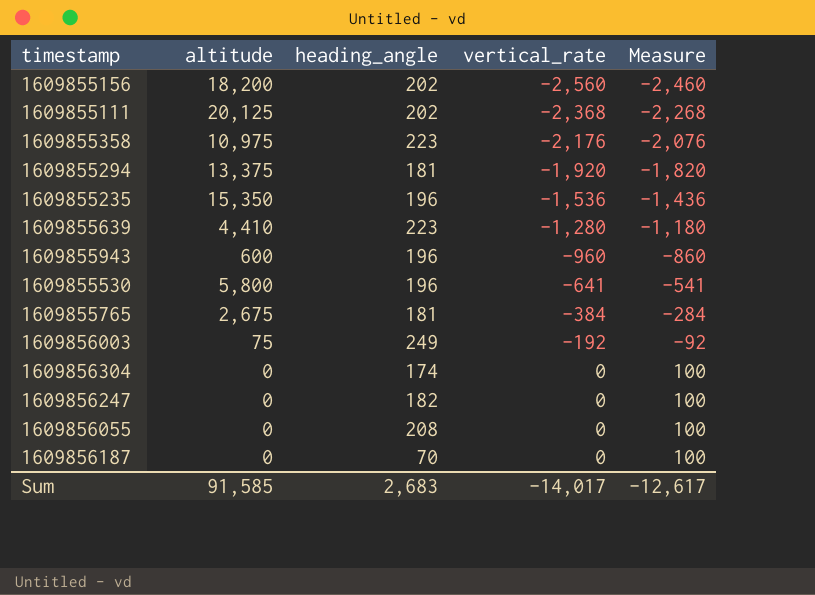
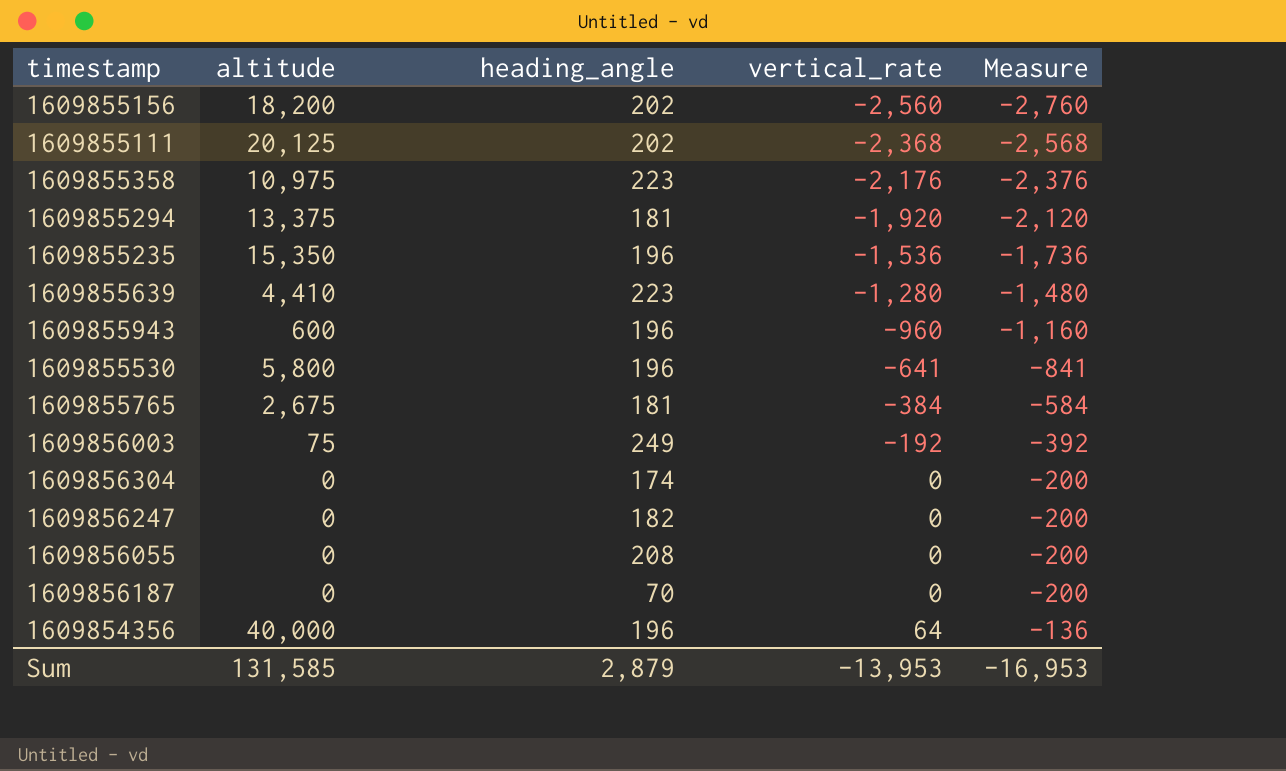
column Measure | formula: [vertical_rate] + 100 -> [vertical_rate] - 200
row 1609854356: none -> 40,000 | 196 | 64 | -136
Sum | altitude: 91,585 -> 131,585
Sum | heading_angle: 2,683 -> 2,879
Sum | vertical_rate: -14,017 -> -13,953
Sum | Measure: -12,617 -> -16,953

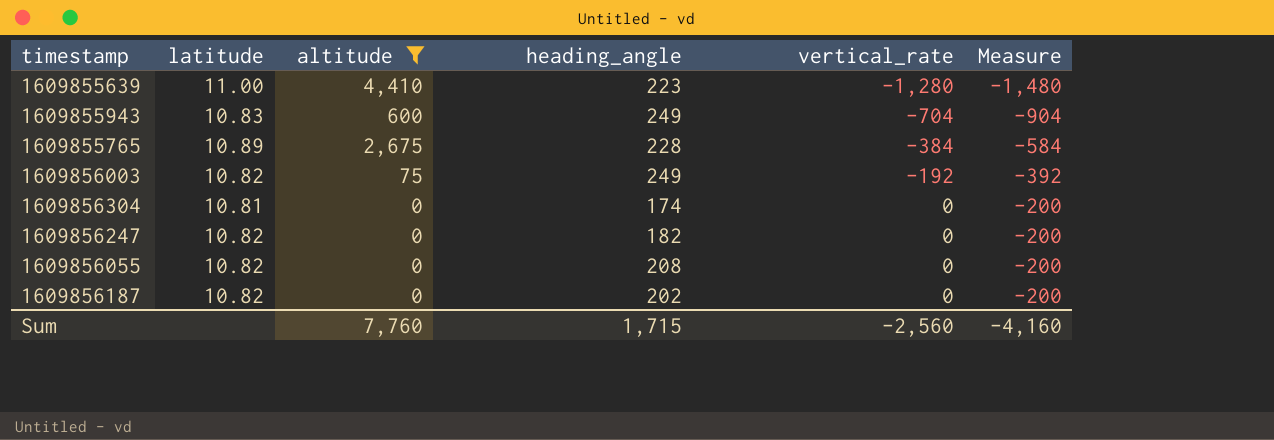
filter: none -> altitude <= 4,410
column latitude | position: none -> 2
1609855943 | heading_angle: 196 -> 249
1609855943 | vertical_rate: -960 -> -704
1609855943 | Measure: -1,160 -> -904
1609855765 | heading_angle: 181 -> 228
1609856187 | heading_angle: 70 -> 202
Sum | altitude: 131,585 -> 7,760
Sum | heading_angle: 2,879 -> 1,715
Sum | vertical_rate: -13,953 -> -2,560
Sum | Measure: -16,953 -> -4,160

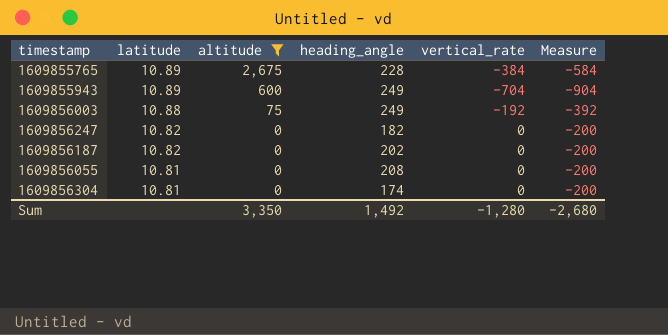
row order: vertical_rate ascending -> latitude descending
row 1609855639: 11.00 | 4,410 | 223 | -1,280 | -1,480 -> none
1609855943 | latitude: 10.83 -> 10.89
1609856003 | latitude: 10.82 -> 10.88
1609856055 | latitude: 10.82 -> 10.81
Sum | altitude: 7,760 -> 3,350
Sum | heading_angle: 1,715 -> 1,492
Sum | vertical_rate: -2,560 -> -1,280
Sum | Measure: -4,160 -> -2,680

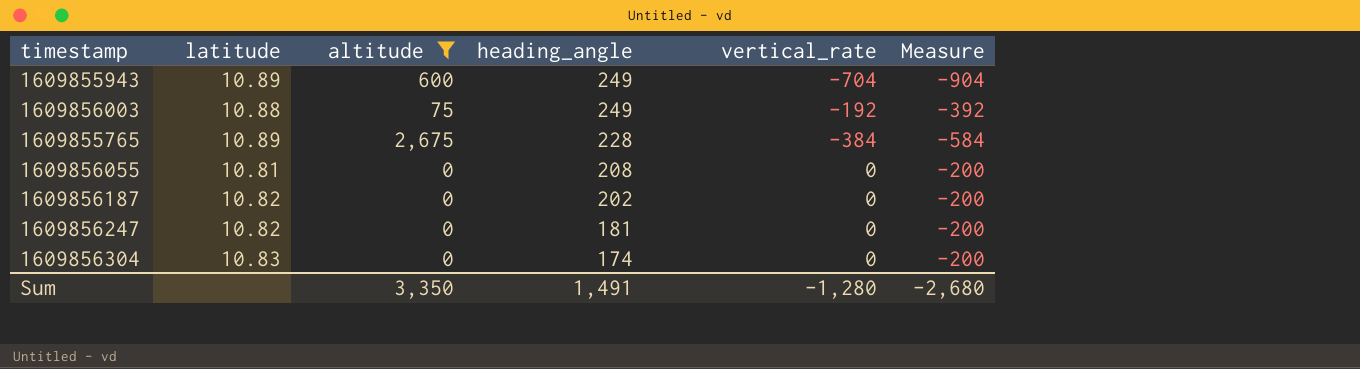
row order: latitude descending -> heading_angle descending
1609856247 | heading_angle: 182 -> 181
1609856304 | latitude: 10.81 -> 10.83
Sum | heading_angle: 1,492 -> 1,491

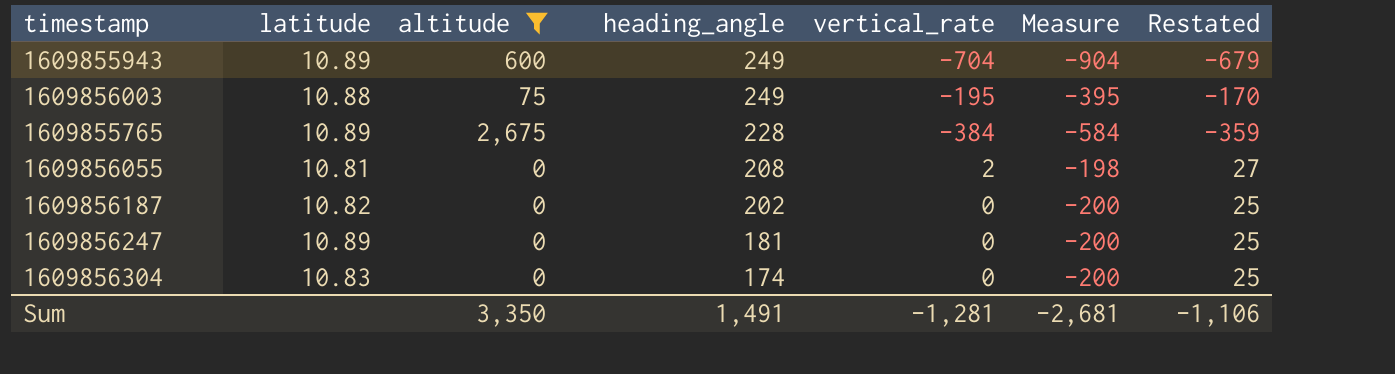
column Restated | formula: none -> [vertical_rate] + 25
1609856003 | vertical_rate: -192 -> -195
1609856003 | Measure: -392 -> -395
1609856055 | vertical_rate: 0 -> 2
1609856055 | Measure: -200 -> -198
1609856247 | latitude: 10.82 -> 10.89
Sum | vertical_rate: -1,280 -> -1,281
Sum | Measure: -2,680 -> -2,681

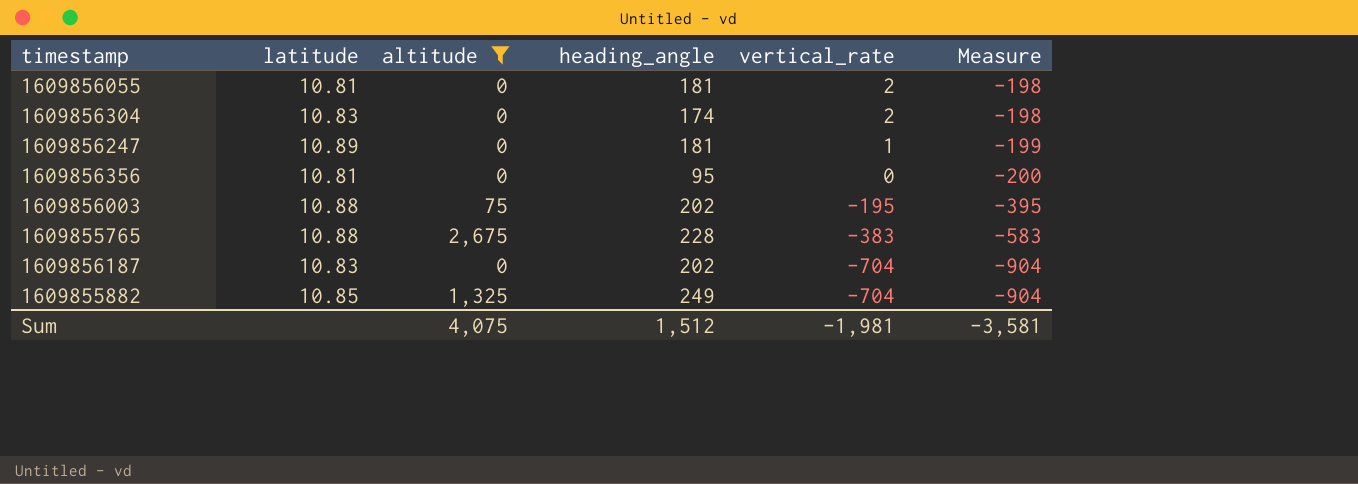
row order: heading_angle descending -> vertical_rate descending
column Restated | formula: [vertical_rate] + 25 -> none
row 1609855943: 10.89 | 600 | 249 | -704 | -904 | -679 -> none
1609856055 | heading_angle: 208 -> 181
1609856304 | vertical_rate: 0 -> 2
1609856304 | Measure: -200 -> -198
1609856247 | vertical_rate: 0 -> 1
1609856247 | Measure: -200 -> -199
row 1609856356: none -> 10.81 | 0 | 95 | 0 | -200
1609856003 | heading_angle: 249 -> 202
1609855765 | latitude: 10.89 -> 10.88
1609855765 | vertical_rate: -384 -> -383
1609855765 | Measure: -584 -> -583
1609856187 | latitude: 10.82 -> 10.83
1609856187 | vertical_rate: 0 -> -704
1609856187 | Measure: -200 -> -904
row 1609855882: none -> 10.85 | 1,325 | 249 | -704 | -904
Sum | altitude: 3,350 -> 4,075
Sum | heading_angle: 1,491 -> 1,512
Sum | vertical_rate: -1,281 -> -1,981
Sum | Measure: -2,681 -> -3,581

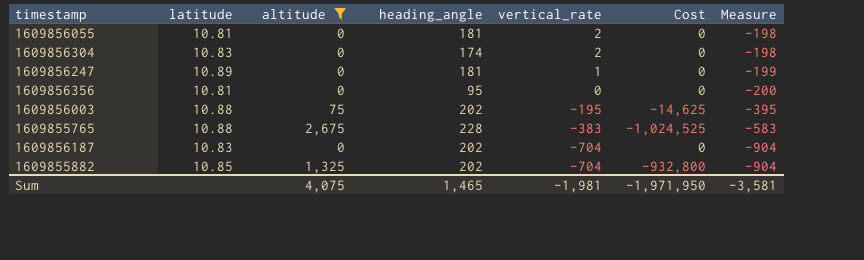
column Cost | formula: none -> [altitude] * [vertical_rate]
1609855882 | heading_angle: 249 -> 202
Sum | heading_angle: 1,512 -> 1,465

